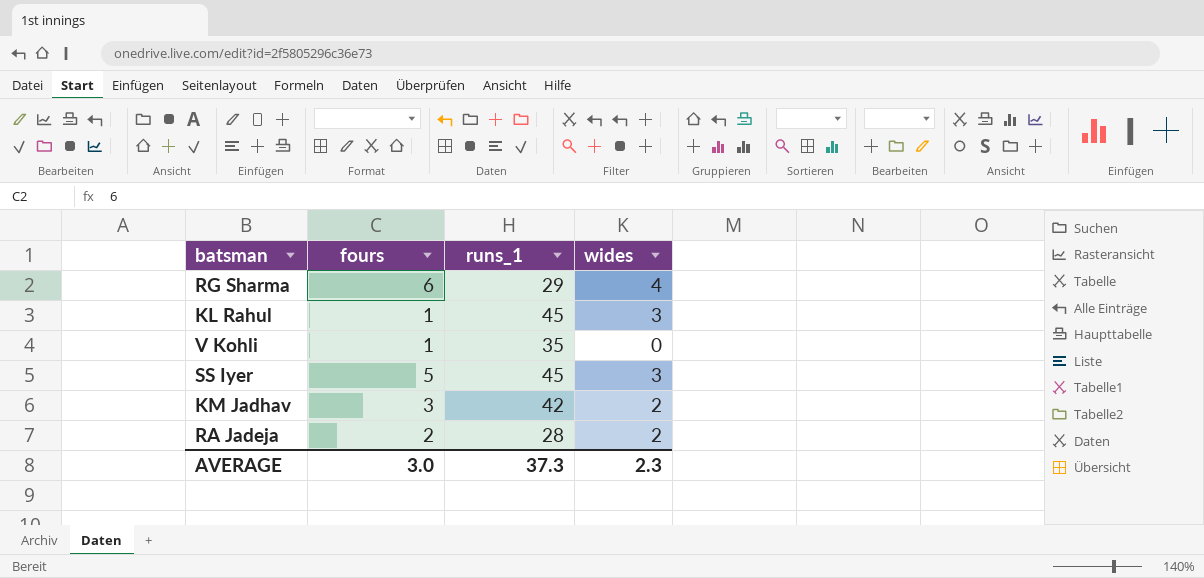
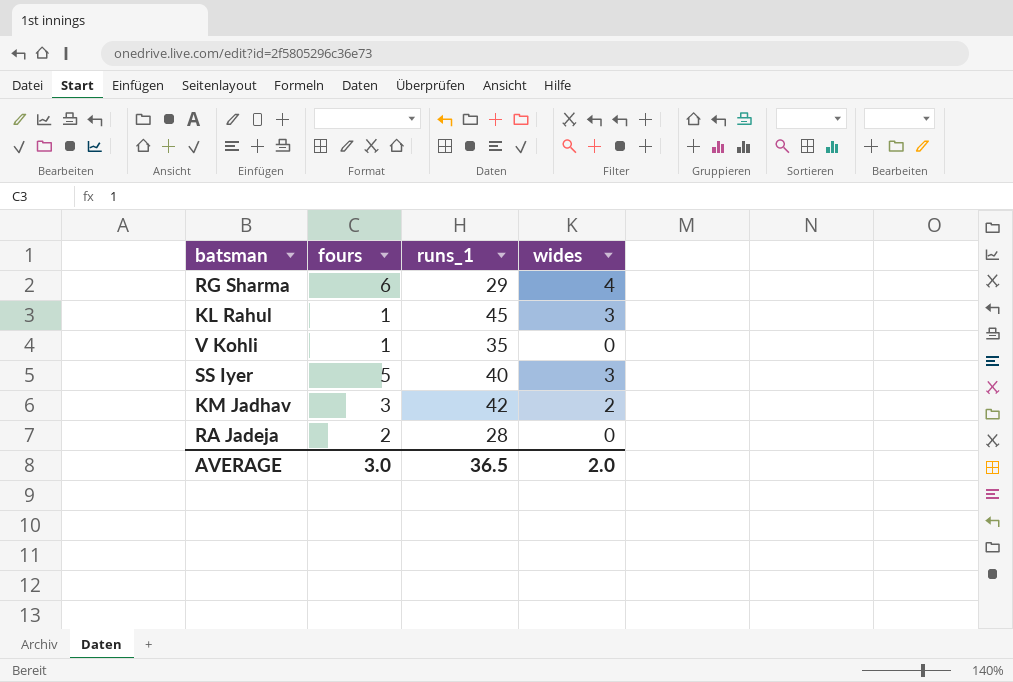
SS Iyer | runs_1: 45 -> 40
RA Jadeja | wides: 2 -> 0
AVERAGE | runs_1: 37.3 -> 36.5
AVERAGE | wides: 2.3 -> 2.0

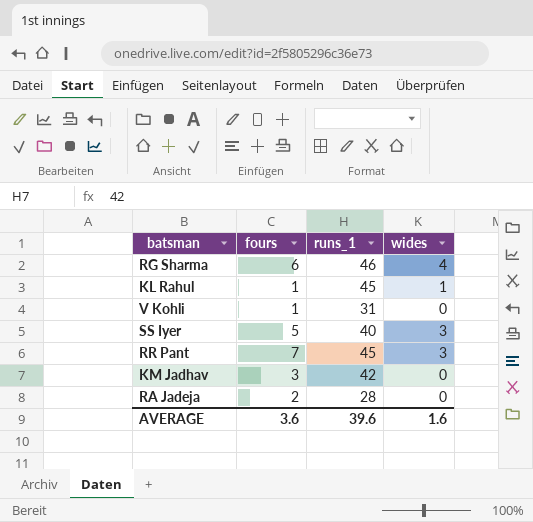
RG Sharma | runs_1: 29 -> 46
KL Rahul | wides: 3 -> 1
V Kohli | runs_1: 35 -> 31
row RR Pant: none -> 7 | 45 | 3
KM Jadhav | wides: 2 -> 0
AVERAGE | fours: 3.0 -> 3.6
AVERAGE | runs_1: 36.5 -> 39.6
AVERAGE | wides: 2.0 -> 1.6

